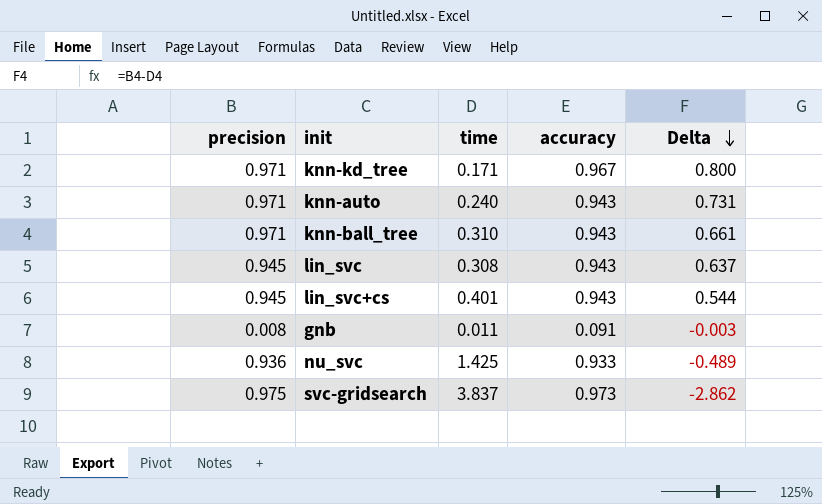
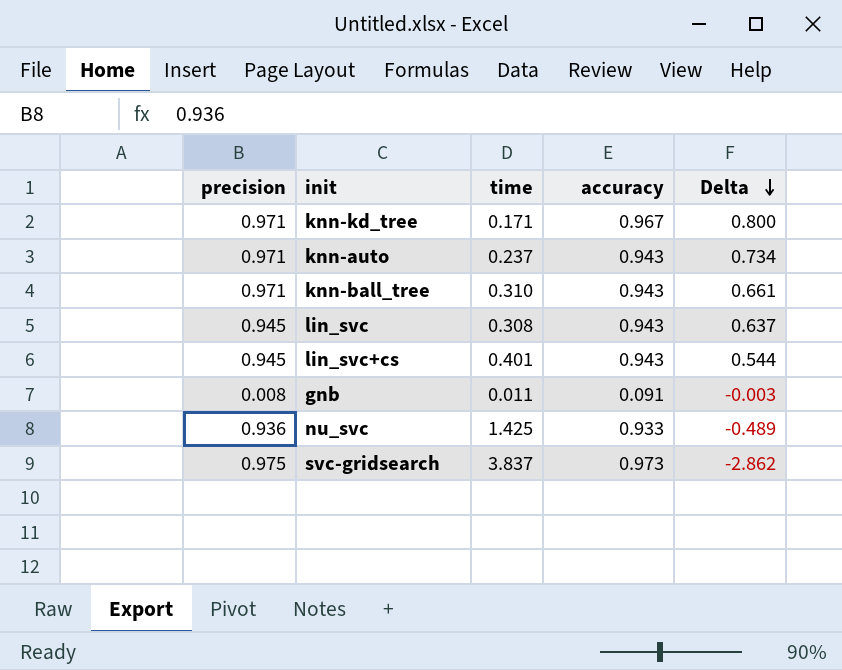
knn-auto | time: 0.240 -> 0.237
knn-auto | Delta: 0.731 -> 0.734

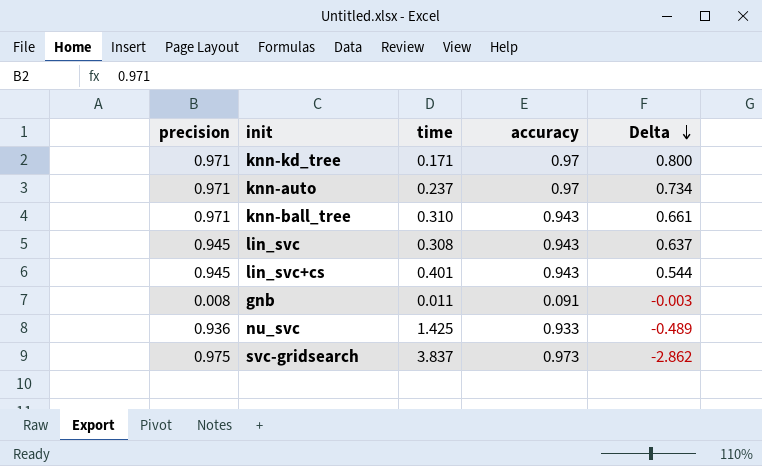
knn-kd_tree | accuracy: 0.967 -> 0.97
knn-auto | accuracy: 0.943 -> 0.97

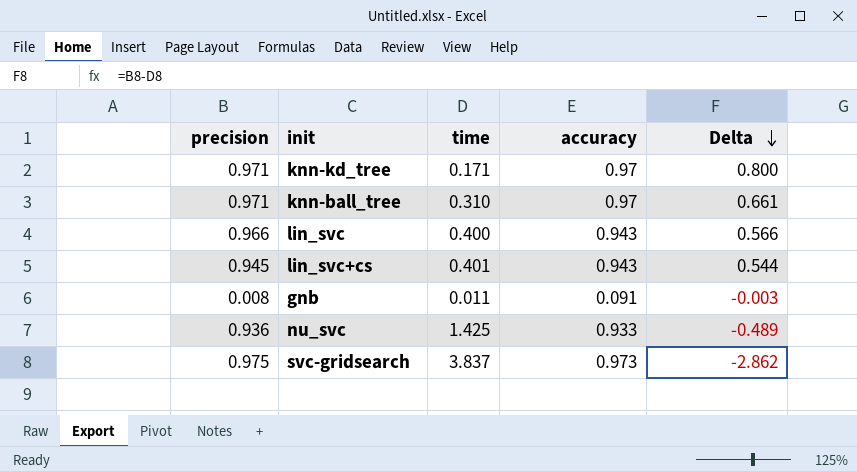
row knn-auto: 0.971 | 0.237 | 0.97 | 0.734 -> none
knn-ball_tree | accuracy: 0.943 -> 0.97
lin_svc | precision: 0.945 -> 0.966
lin_svc | time: 0.308 -> 0.400
lin_svc | Delta: 0.637 -> 0.566

